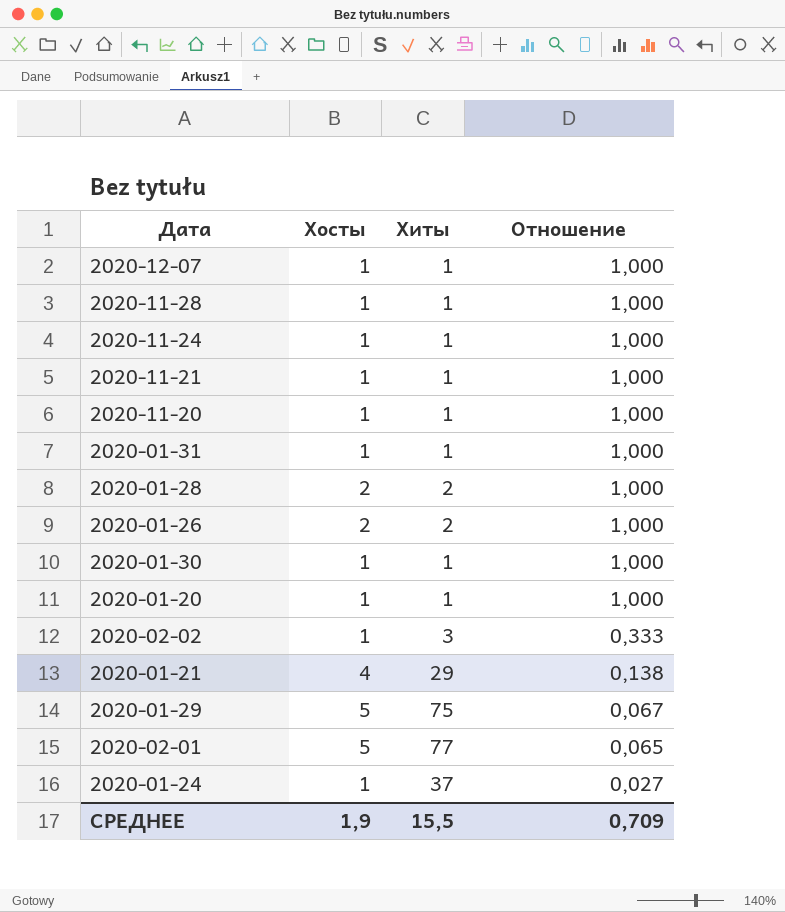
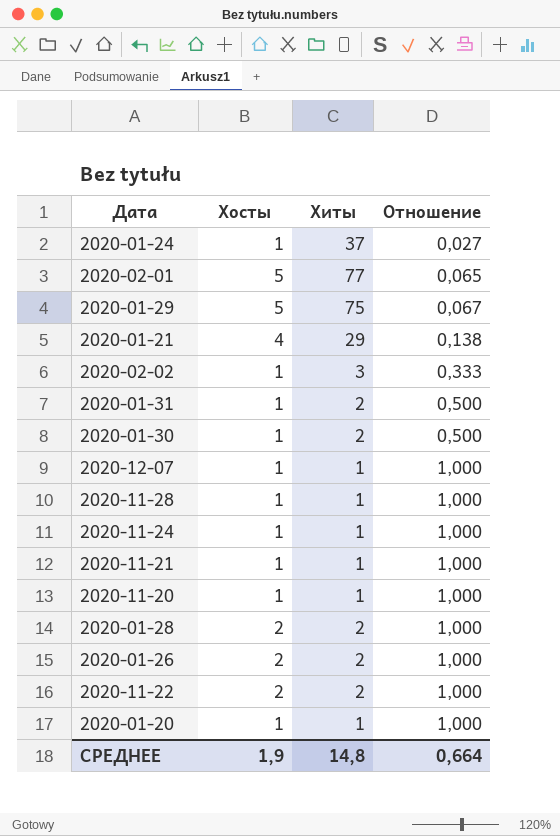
row order: Отношение descending -> Отношение ascending
2020-01-31 | Хиты: 1 -> 2
2020-01-31 | Отношение: 1,000 -> 0,500
2020-01-30 | Хиты: 1 -> 2
2020-01-30 | Отношение: 1,000 -> 0,500
row 2020-11-22: none -> 2 | 2 | 1,000
СРЕДНЕЕ | Хиты: 15,5 -> 14,8
СРЕДНЕЕ | Отношение: 0,709 -> 0,664

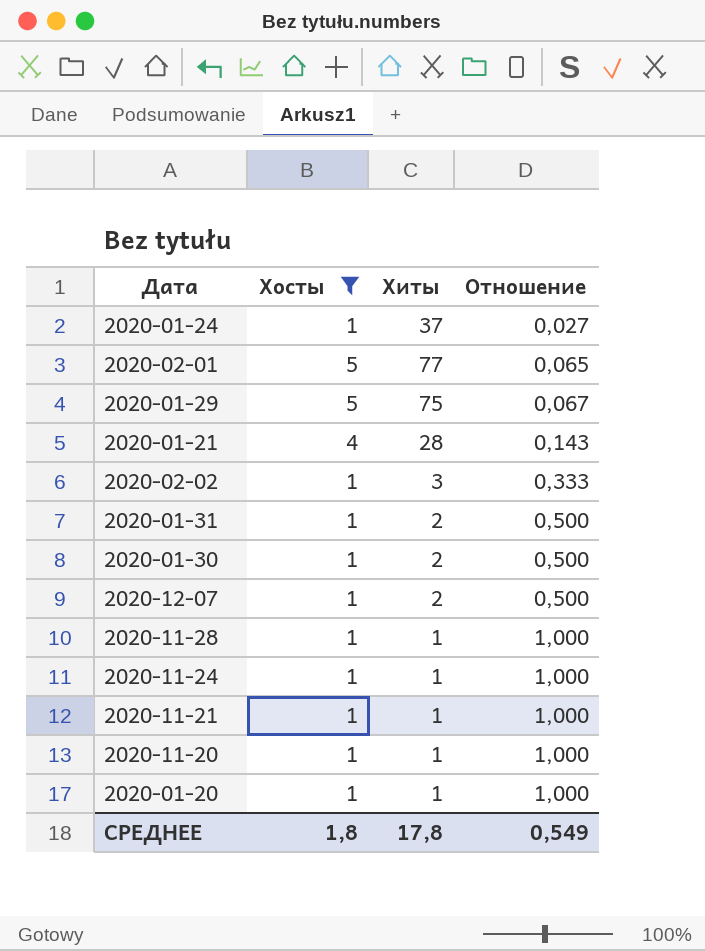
filter: none -> Хосты != 2
2020-01-21 | Хиты: 29 -> 28
2020-01-21 | Отношение: 0,138 -> 0,143
2020-12-07 | Хиты: 1 -> 2
2020-12-07 | Отношение: 1,000 -> 0,500
СРЕДНЕЕ | Хосты: 1,9 -> 1,8
СРЕДНЕЕ | Хиты: 14,8 -> 17,8
СРЕДНЕЕ | Отношение: 0,664 -> 0,549

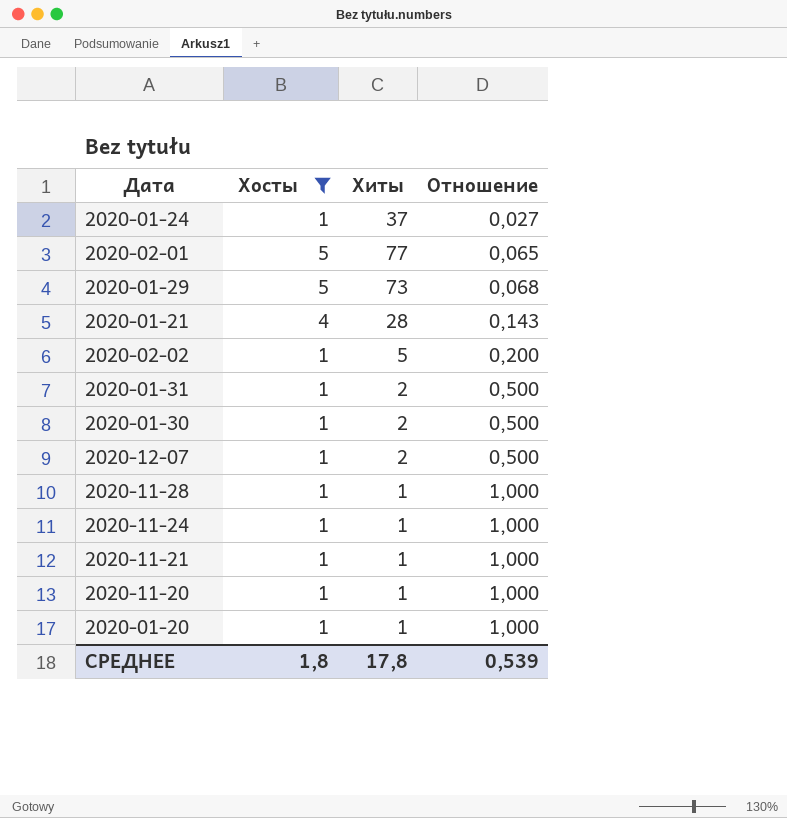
2020-01-29 | Хиты: 75 -> 73
2020-01-29 | Отношение: 0,067 -> 0,068
2020-02-02 | Хиты: 3 -> 5
2020-02-02 | Отношение: 0,333 -> 0,200
СРЕДНЕЕ | Отношение: 0,549 -> 0,539

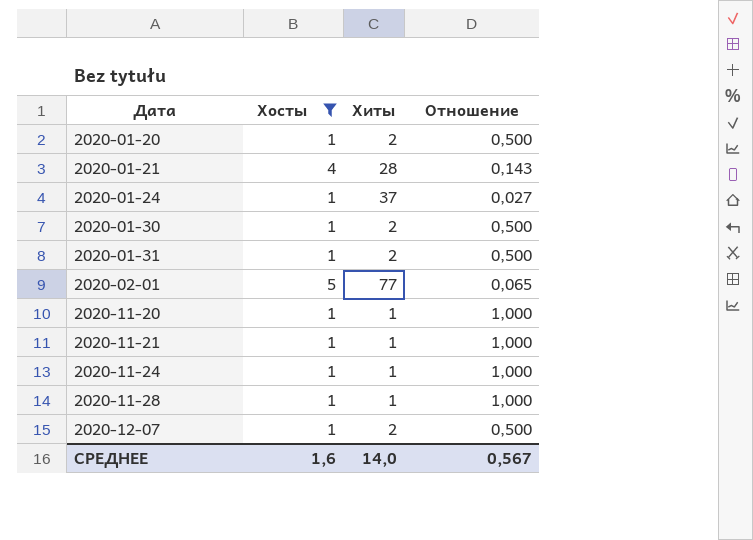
row order: Отношение ascending -> Дата ascending
row 2020-01-29: 5 | 73 | 0,068 -> none
row 2020-02-02: 1 | 5 | 0,200 -> none
2020-01-20 | Хиты: 1 -> 2
2020-01-20 | Отношение: 1,000 -> 0,500
СРЕДНЕЕ | Хосты: 1,8 -> 1,6
СРЕДНЕЕ | Хиты: 17,8 -> 14,0
СРЕДНЕЕ | Отношение: 0,539 -> 0,567

